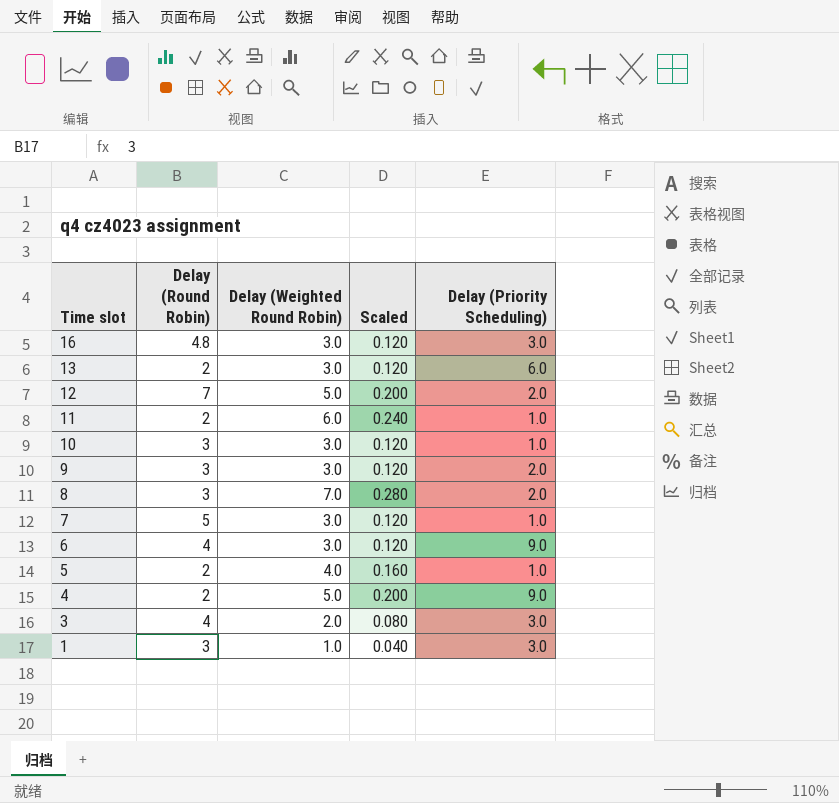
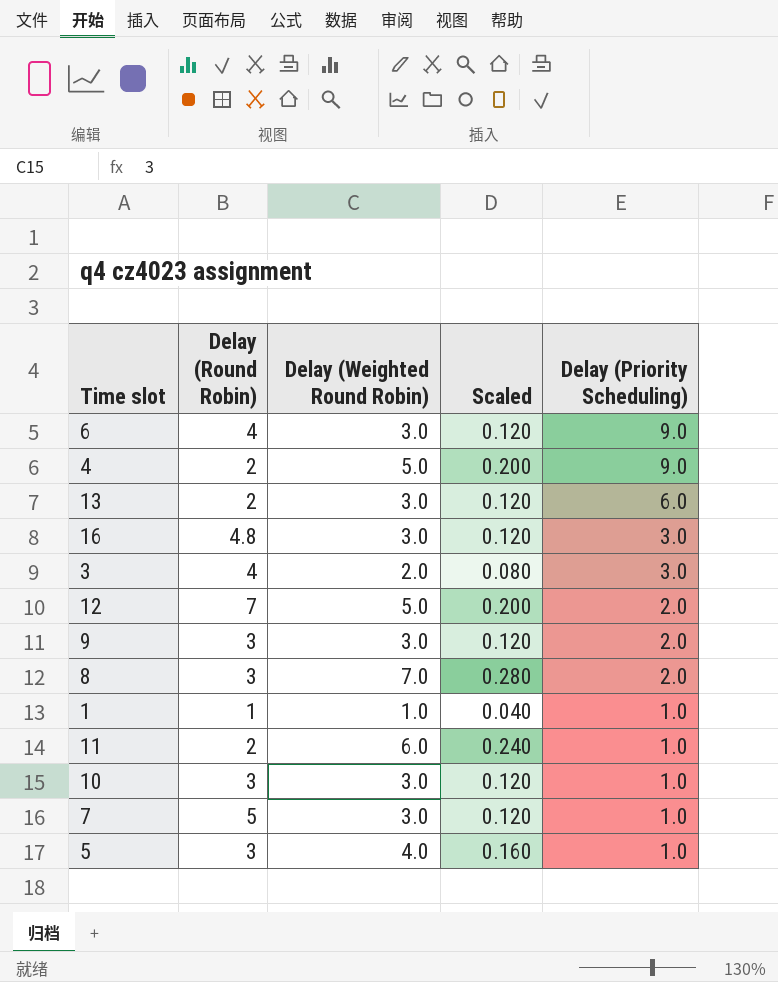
row order: Time slot descending -> Delay (Priority Scheduling) descending
1 | Delay (Round Robin): 3 -> 1
1 | Delay (Priority Scheduling): 3.0 -> 1.0
5 | Delay (Round Robin): 2 -> 3

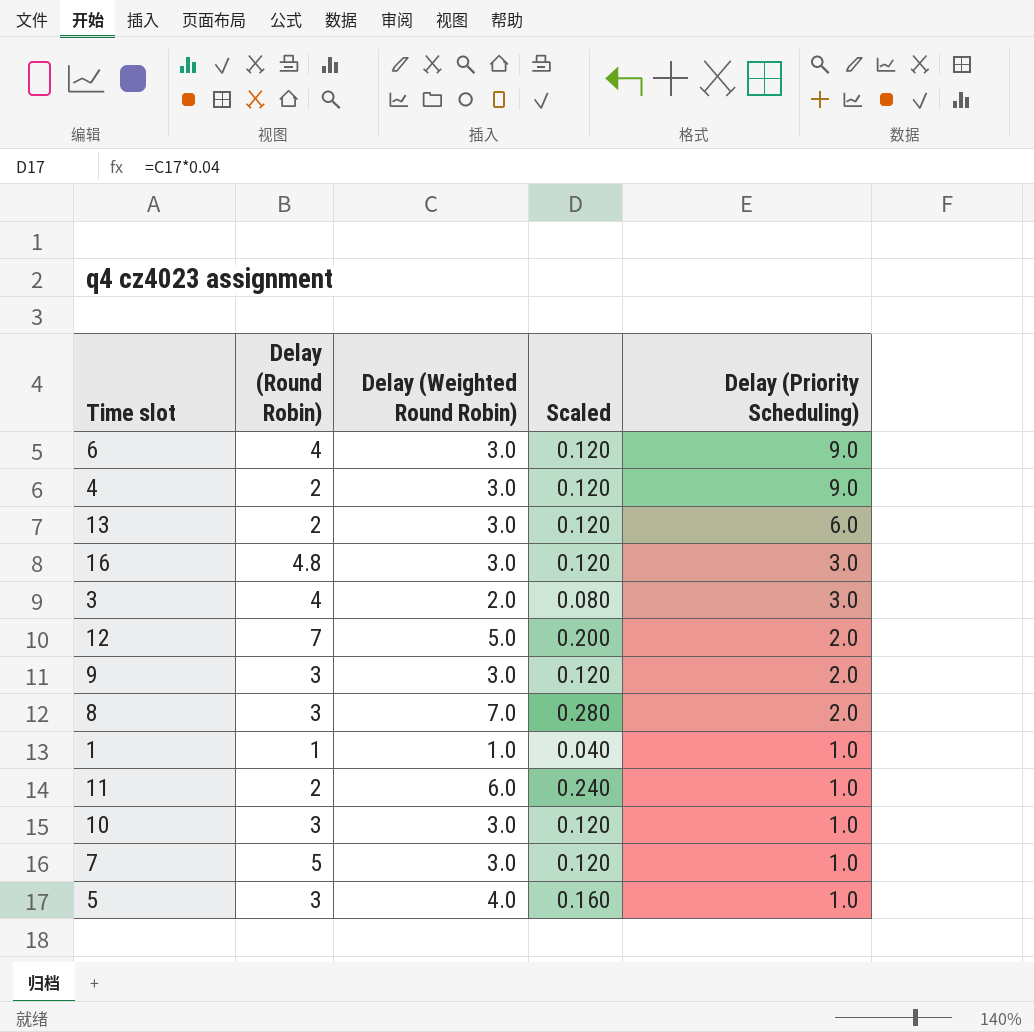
4 | Delay (Weighted Round Robin): 5.0 -> 3.0
4 | Scaled: 0.200 -> 0.120

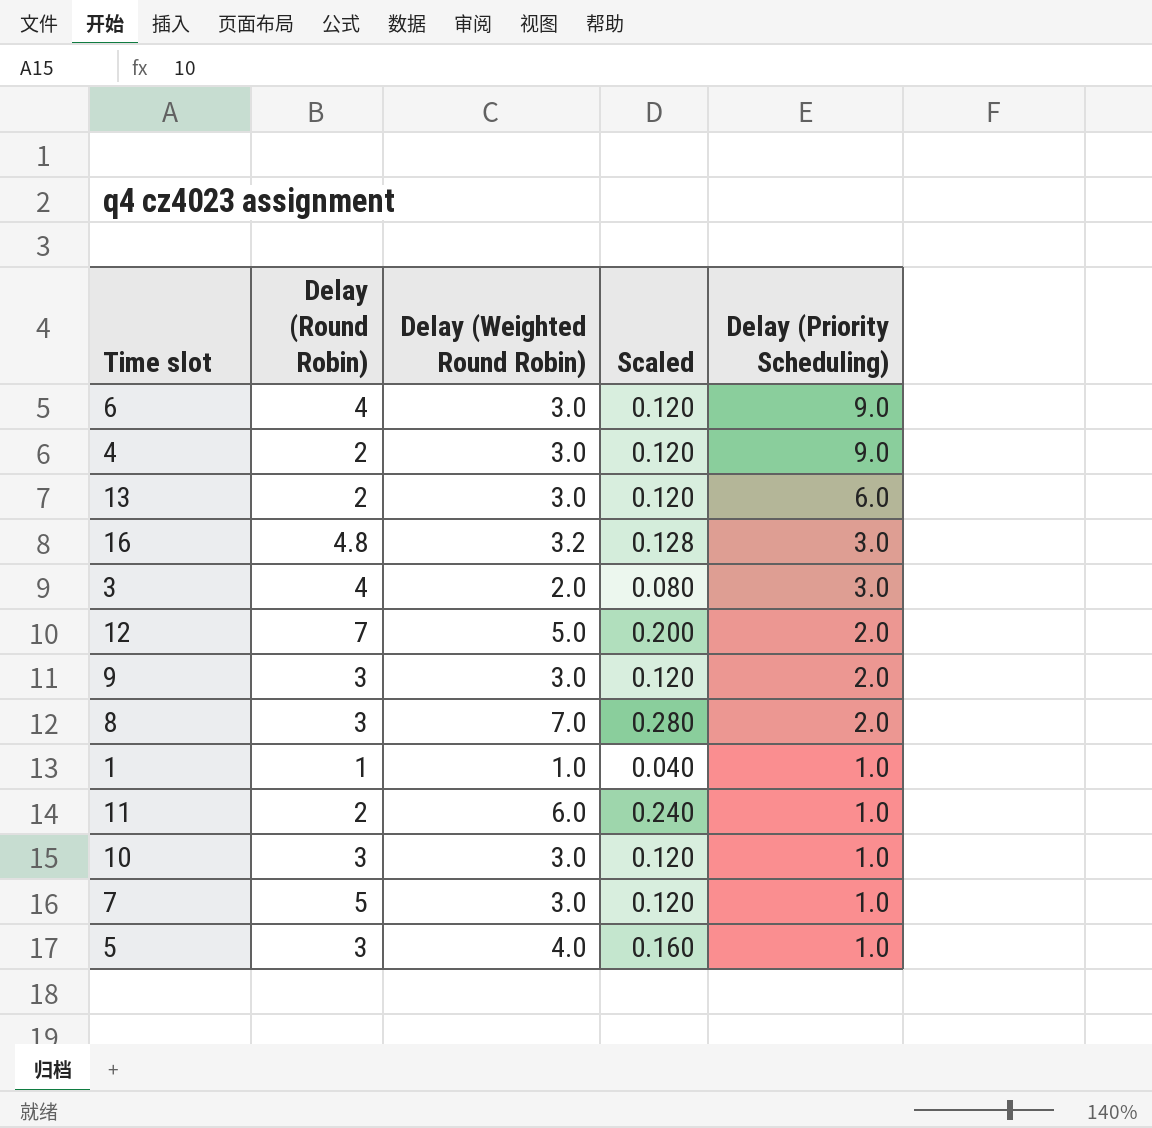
16 | Delay (Weighted Round Robin): 3.0 -> 3.2
16 | Scaled: 0.120 -> 0.128

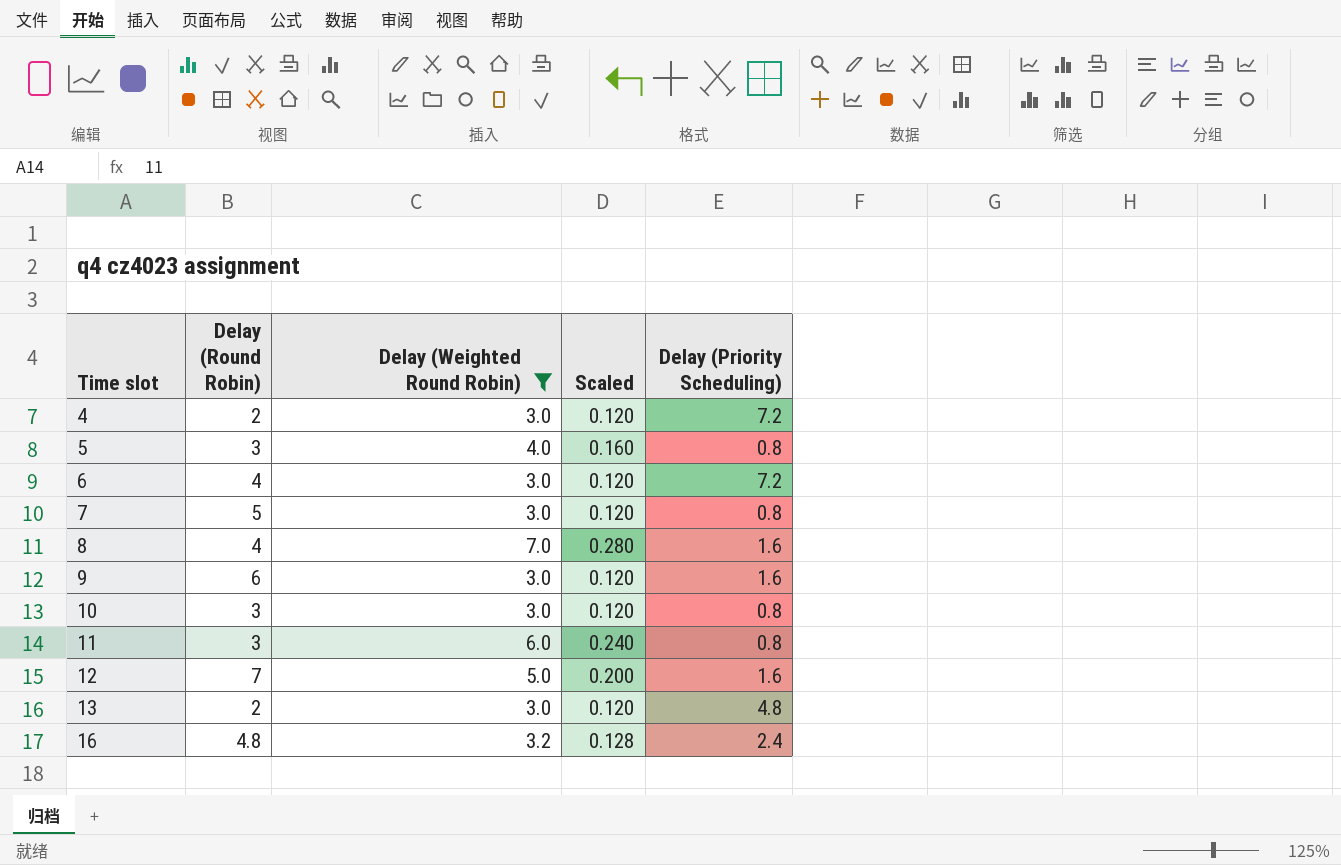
filter: none -> Delay (Weighted Round Robin) >= 3.0
row order: Delay (Priority Scheduling) descending -> Time slot ascending
4 | Delay (Priority Scheduling): 9.0 -> 7.2
5 | Delay (Priority Scheduling): 1.0 -> 0.8
6 | Delay (Priority Scheduling): 9.0 -> 7.2
7 | Delay (Priority Scheduling): 1.0 -> 0.8
8 | Delay (Round Robin): 3 -> 4
8 | Delay (Priority Scheduling): 2.0 -> 1.6
9 | Delay (Round Robin): 3 -> 6
9 | Delay (Priority Scheduling): 2.0 -> 1.6
10 | Delay (Priority Scheduling): 1.0 -> 0.8
11 | Delay (Round Robin): 2 -> 3
11 | Delay (Priority Scheduling): 1.0 -> 0.8
12 | Delay (Priority Scheduling): 2.0 -> 1.6
13 | Delay (Priority Scheduling): 6.0 -> 4.8
16 | Delay (Priority Scheduling): 3.0 -> 2.4

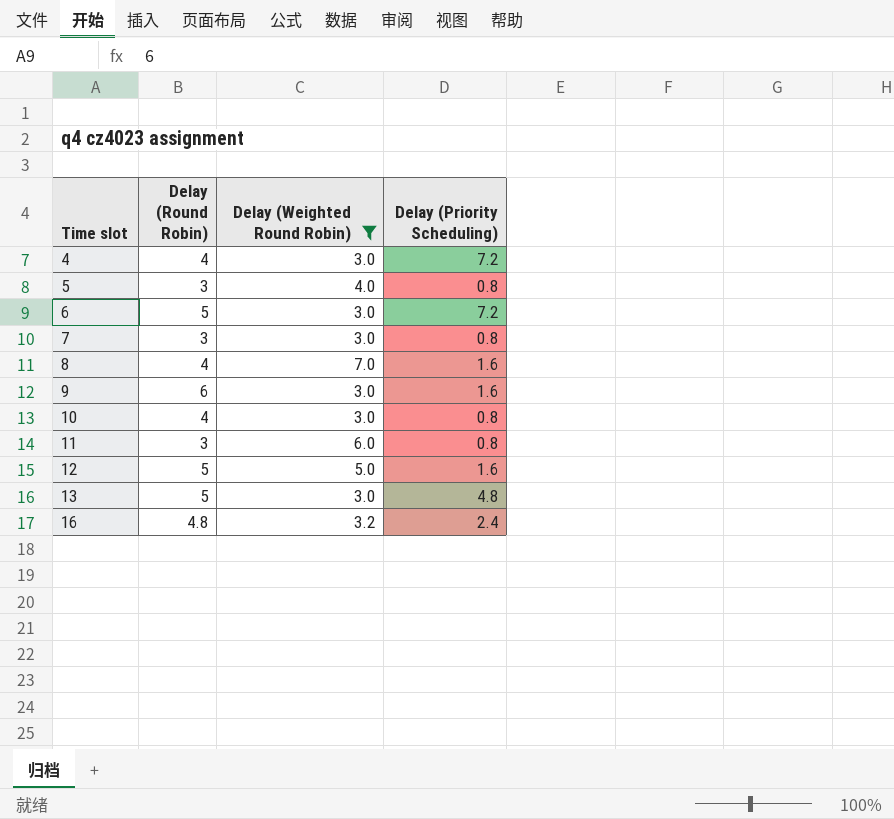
column Scaled | formula: [Delay (Weighted Round Robin)] * 0.04 -> none
4 | Delay (Round Robin): 2 -> 4
6 | Delay (Round Robin): 4 -> 5
7 | Delay (Round Robin): 5 -> 3
10 | Delay (Round Robin): 3 -> 4
12 | Delay (Round Robin): 7 -> 5
13 | Delay (Round Robin): 2 -> 5

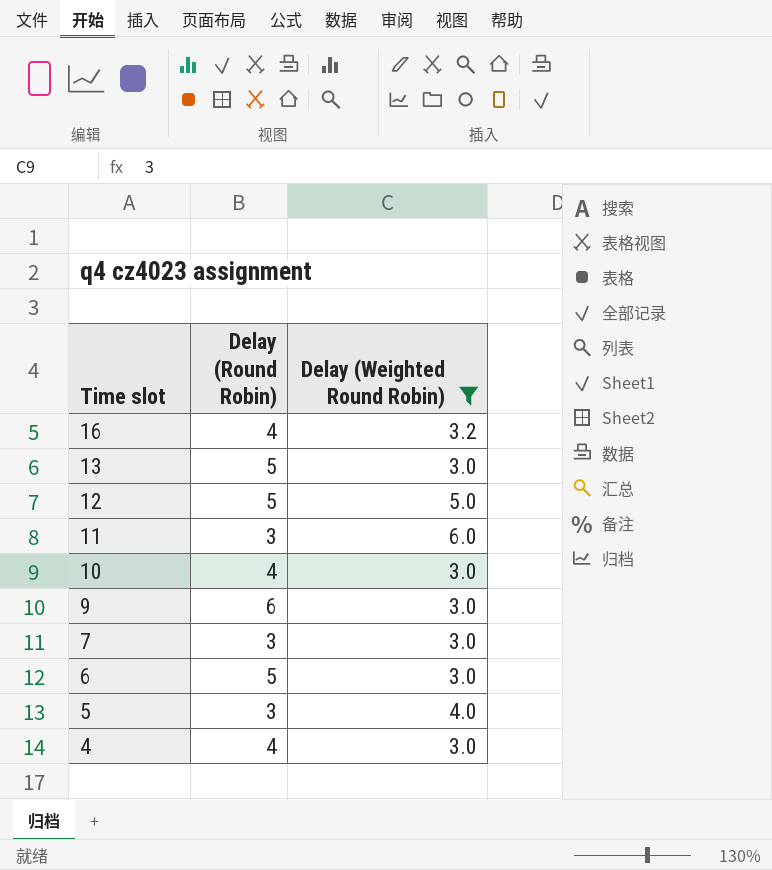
row order: Time slot ascending -> Time slot descending
column Delay (Priority Scheduling) | position: 4 -> none
row 8: 4 | 7.0 | 1.6 -> none
16 | Delay (Round Robin): 4.8 -> 4

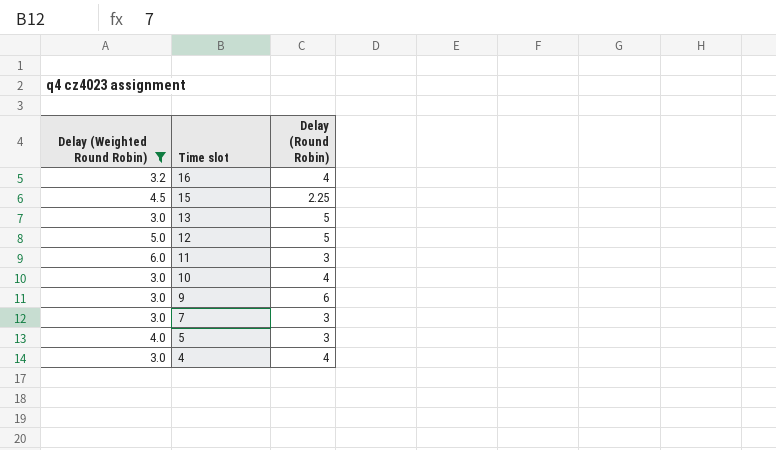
column Delay (Weighted Round Robin) | position: 3 -> 1
row 6: 5 | 3.0 -> none
row 15: none -> 4.5 | 2.25

